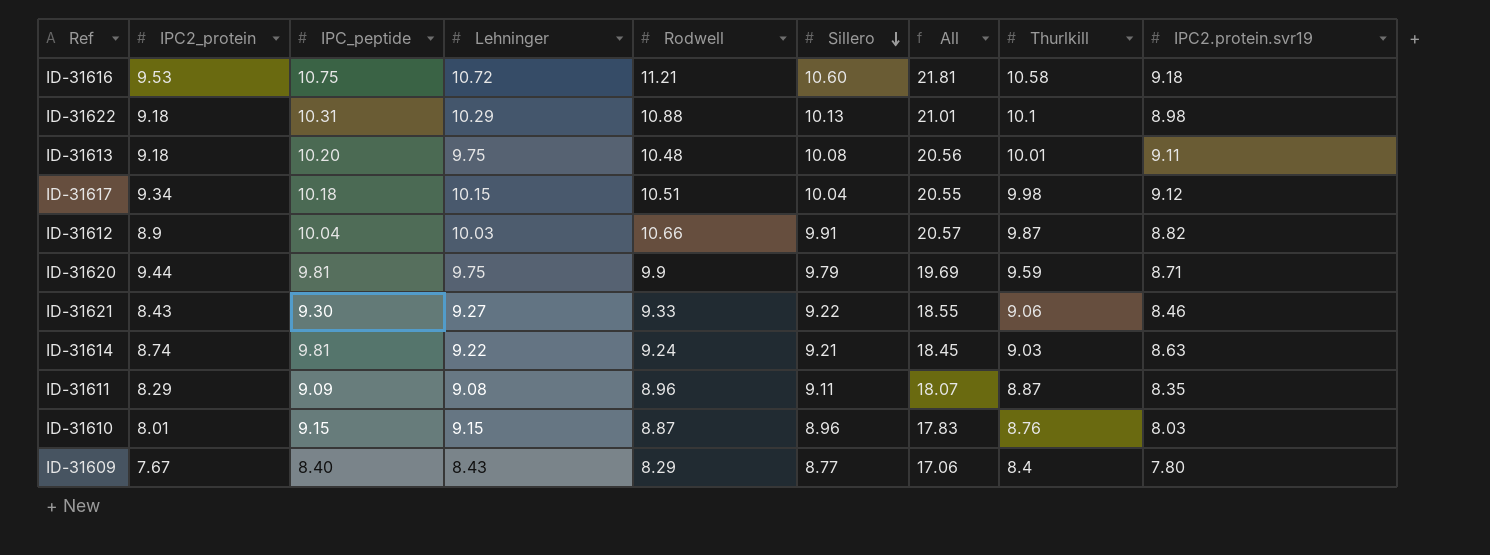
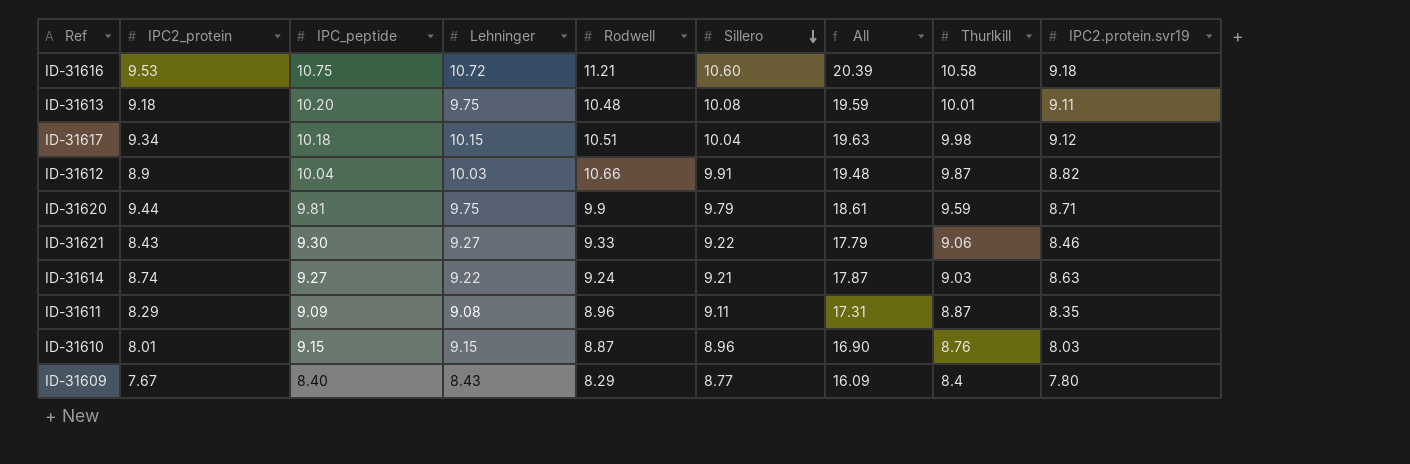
column All | formula: [Rodwell] + [Sillero] -> [Rodwell] + [IPC2.protein.svr19]
row ID-31622: 9.18 | 10.31 | 10.29 | 10.88 | 10.13 | 21.01 | 10.1 | 8.98 -> none
ID-31614 | IPC_peptide: 9.81 -> 9.27

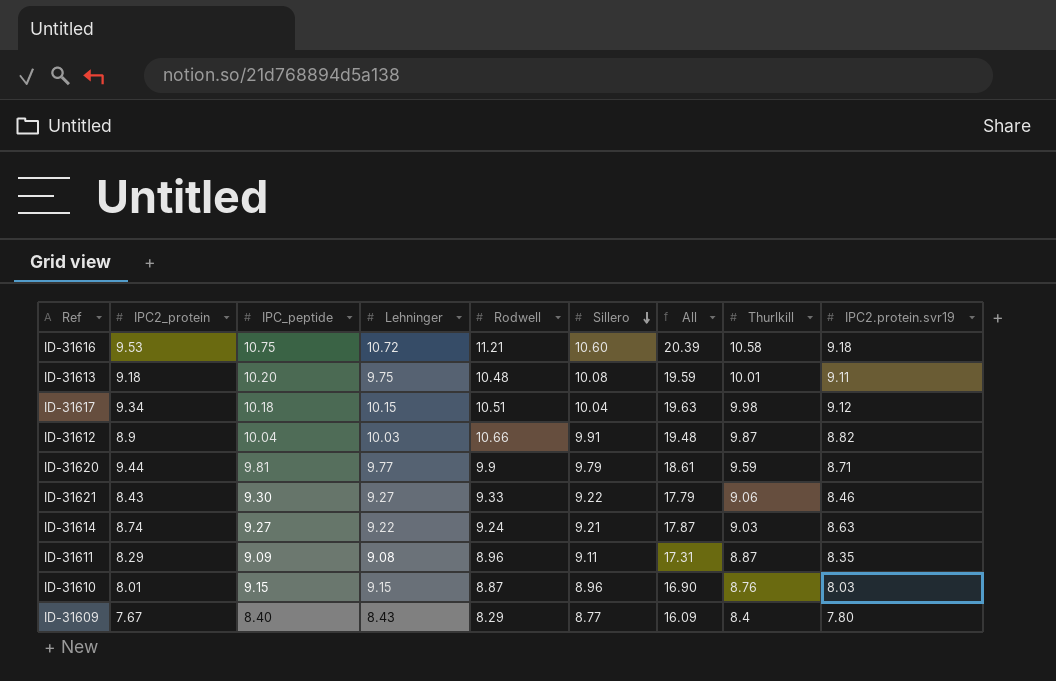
ID-31620 | Lehninger: 9.75 -> 9.77

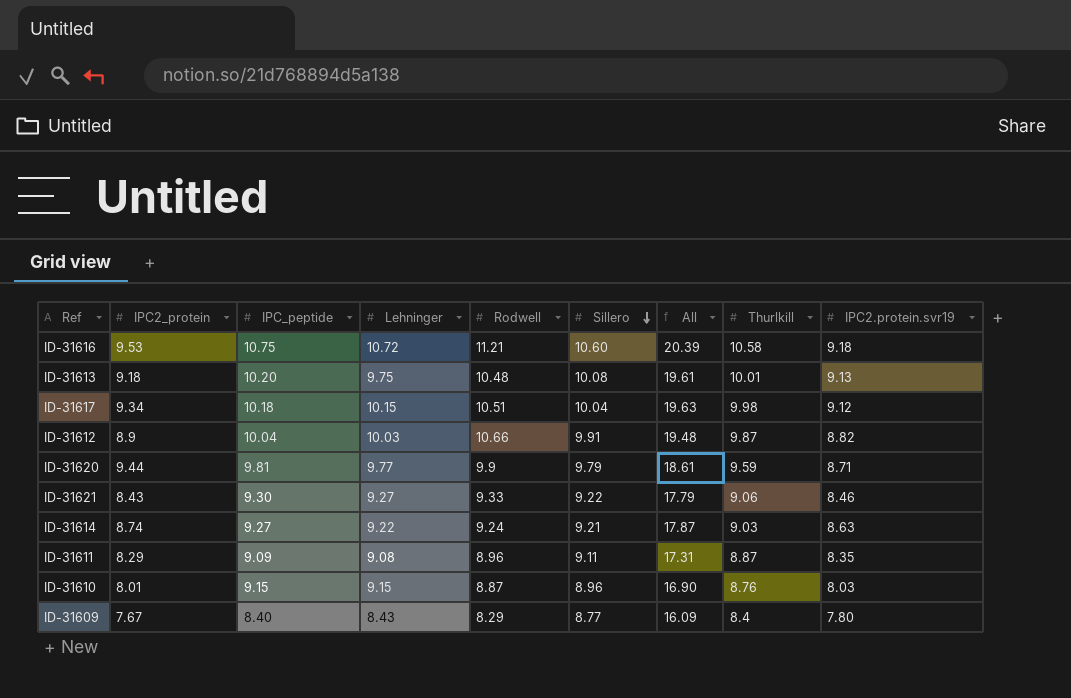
ID-31613 | All: 19.59 -> 19.61
ID-31613 | IPC2.protein.svr19: 9.11 -> 9.13

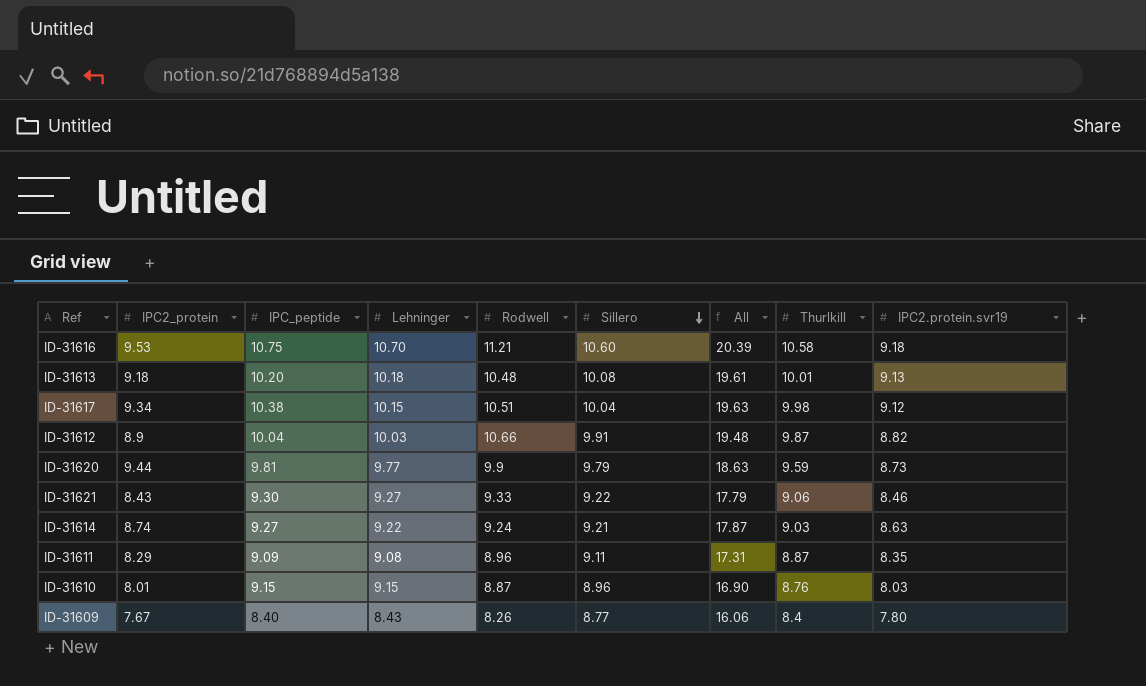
ID-31616 | Lehninger: 10.72 -> 10.70
ID-31613 | Lehninger: 9.75 -> 10.18
ID-31617 | IPC_peptide: 10.18 -> 10.38
ID-31620 | All: 18.61 -> 18.63
ID-31620 | IPC2.protein.svr19: 8.71 -> 8.73
ID-31609 | Rodwell: 8.29 -> 8.26
ID-31609 | All: 16.09 -> 16.06

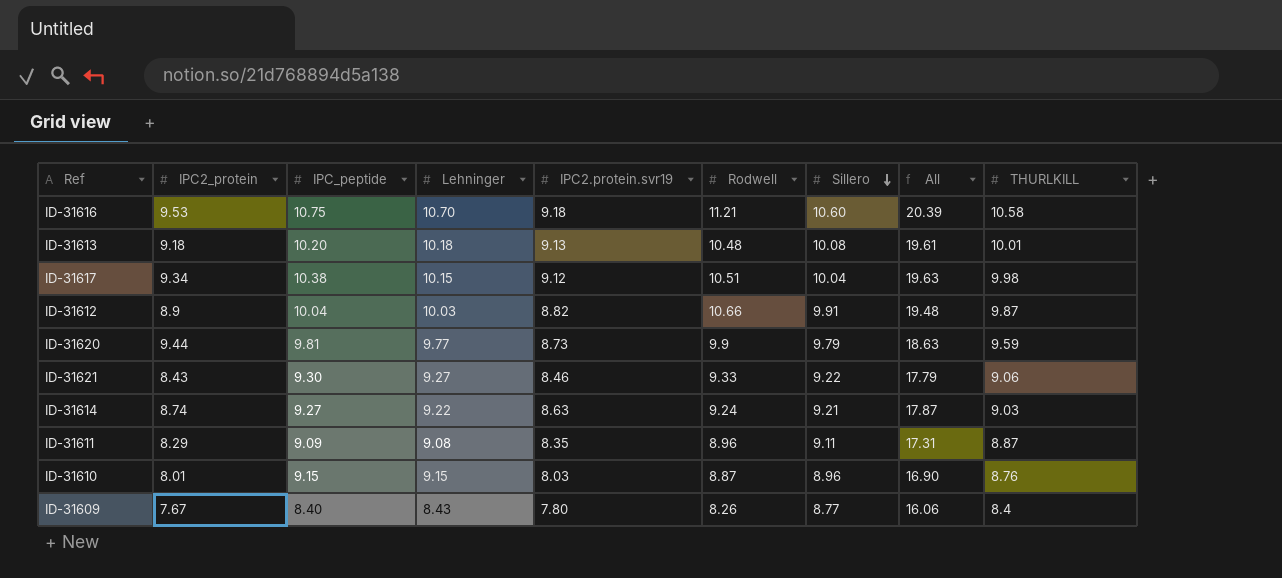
column IPC2.protein.svr19 | position: 9 -> 5
column name: Thurlkill -> THURLKILL

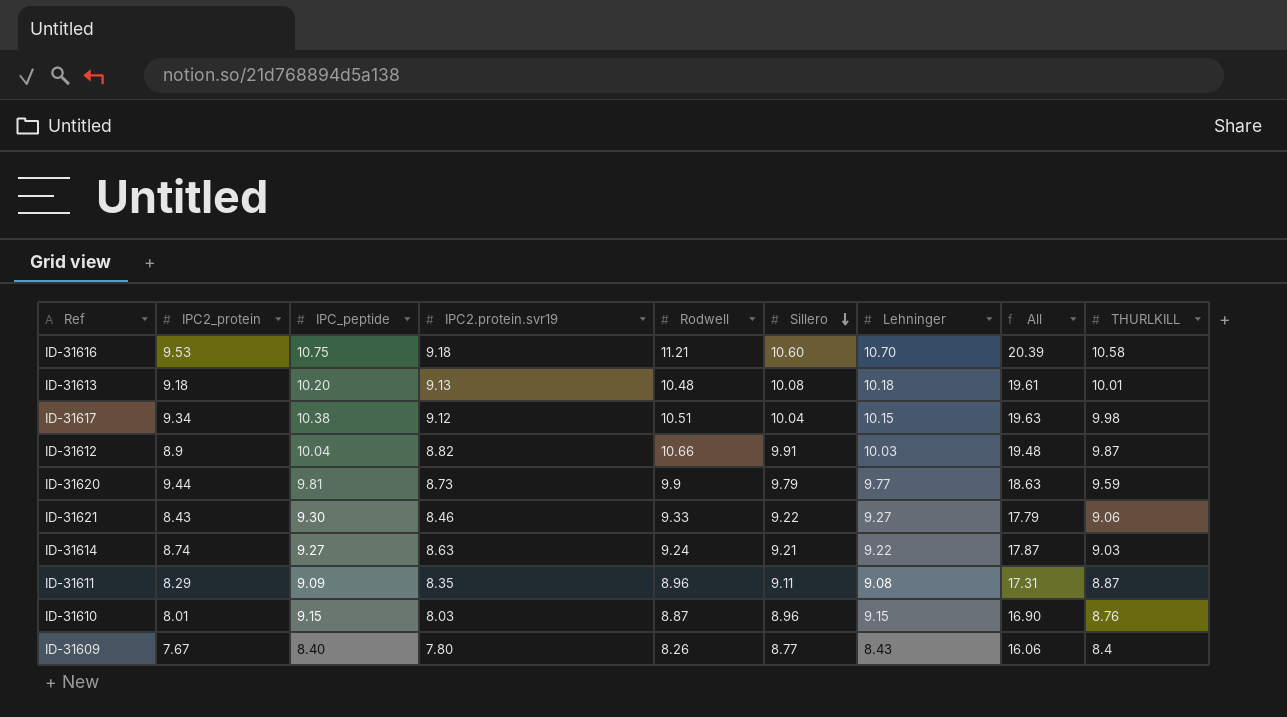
column Lehninger | position: 4 -> 7

